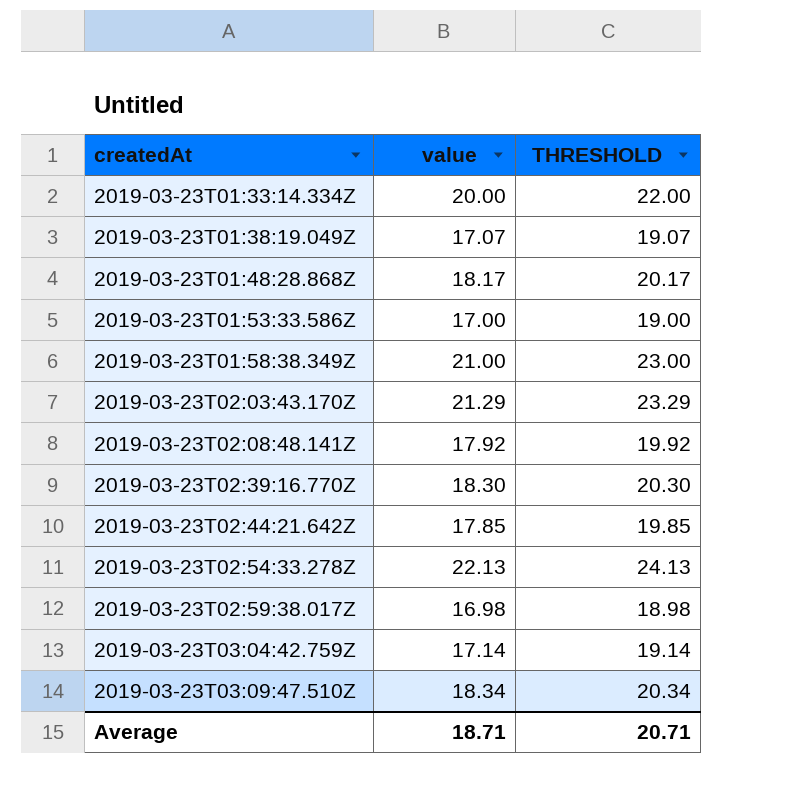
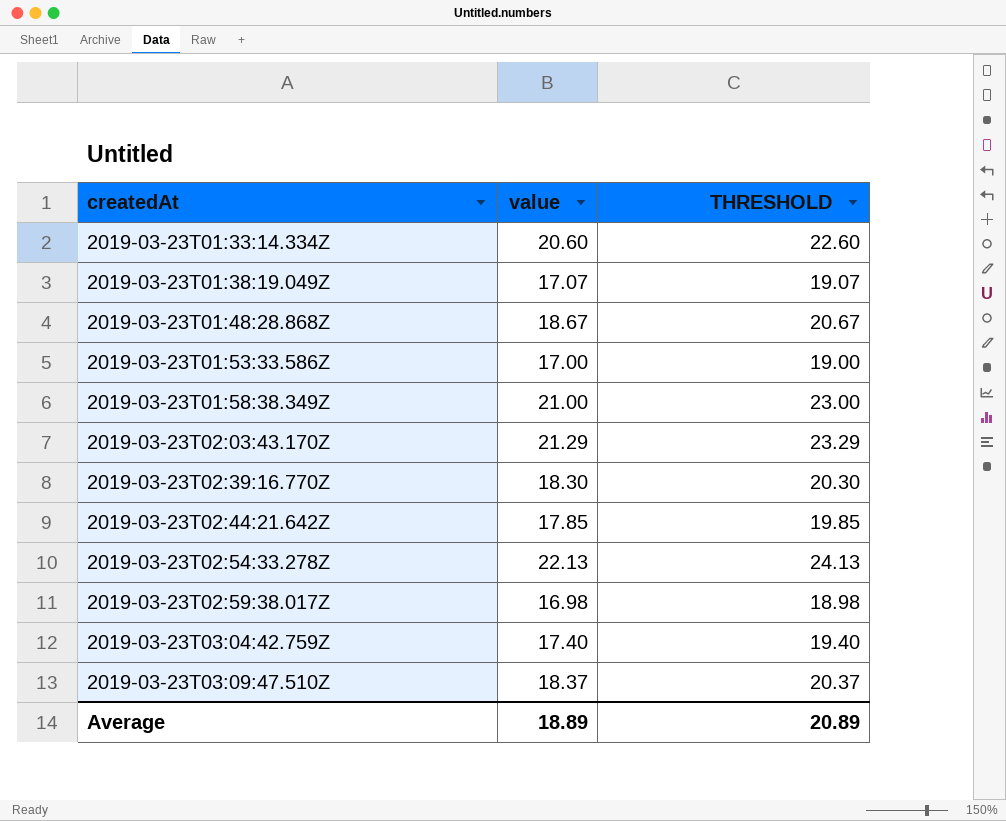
row 2019-03-23T02:08:48.141Z: 17.92 | 19.92 -> none
2019-03-23T01:33:14.334Z | value: 20.00 -> 20.60
2019-03-23T01:33:14.334Z | THRESHOLD: 22.00 -> 22.60
2019-03-23T01:48:28.868Z | value: 18.17 -> 18.67
2019-03-23T01:48:28.868Z | THRESHOLD: 20.17 -> 20.67
2019-03-23T03:04:42.759Z | value: 17.14 -> 17.40
2019-03-23T03:04:42.759Z | THRESHOLD: 19.14 -> 19.40
2019-03-23T03:09:47.510Z | value: 18.34 -> 18.37
2019-03-23T03:09:47.510Z | THRESHOLD: 20.34 -> 20.37
Average | value: 18.71 -> 18.89
Average | THRESHOLD: 20.71 -> 20.89

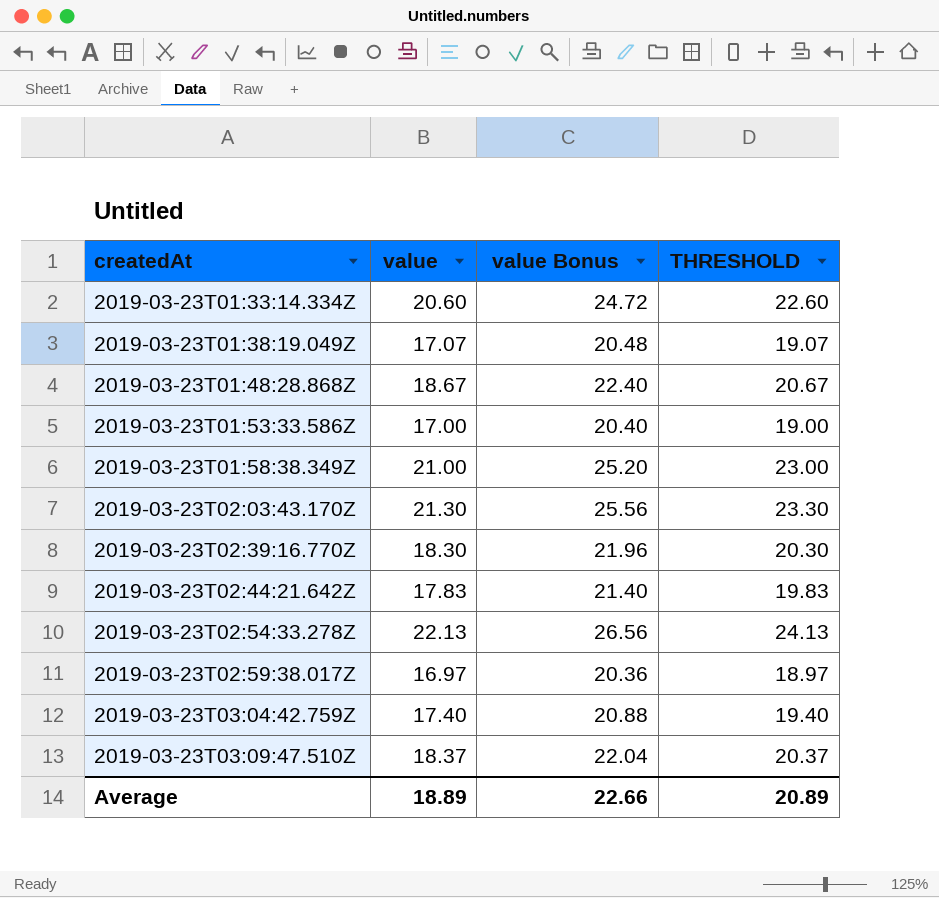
column value Bonus | formula: none -> [value] * 1.2
2019-03-23T02:03:43.170Z | value: 21.29 -> 21.30
2019-03-23T02:03:43.170Z | THRESHOLD: 23.29 -> 23.30
2019-03-23T02:44:21.642Z | value: 17.85 -> 17.83
2019-03-23T02:44:21.642Z | THRESHOLD: 19.85 -> 19.83
2019-03-23T02:59:38.017Z | value: 16.98 -> 16.97
2019-03-23T02:59:38.017Z | THRESHOLD: 18.98 -> 18.97

